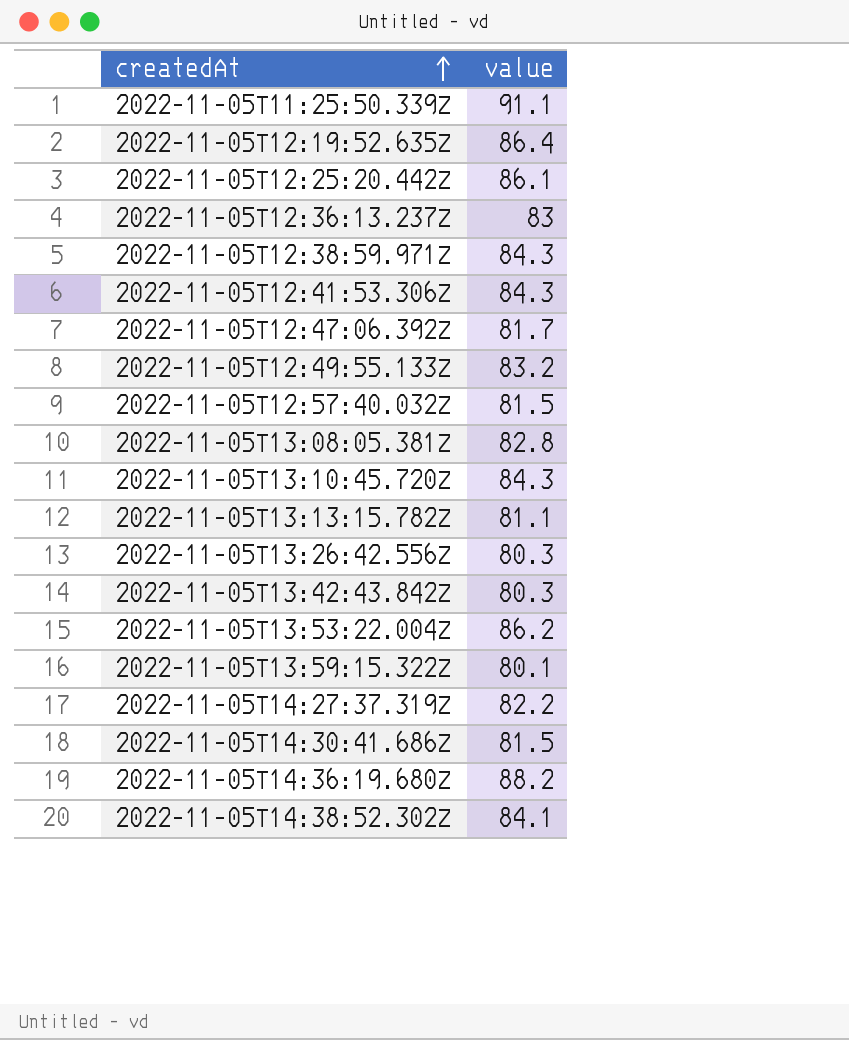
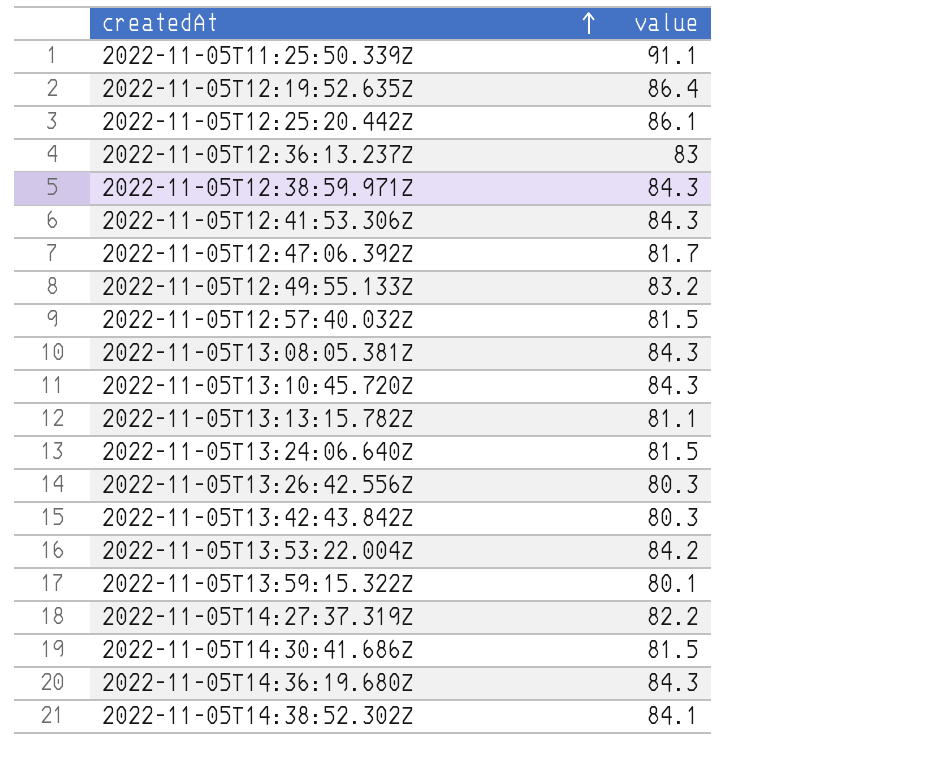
2022-11-05T13:08:05.381Z | value: 82.8 -> 84.3
row 2022-11-05T13:24:06.640Z: none -> 81.5
2022-11-05T13:53:22.004Z | value: 86.2 -> 84.2
2022-11-05T14:36:19.680Z | value: 88.2 -> 84.3

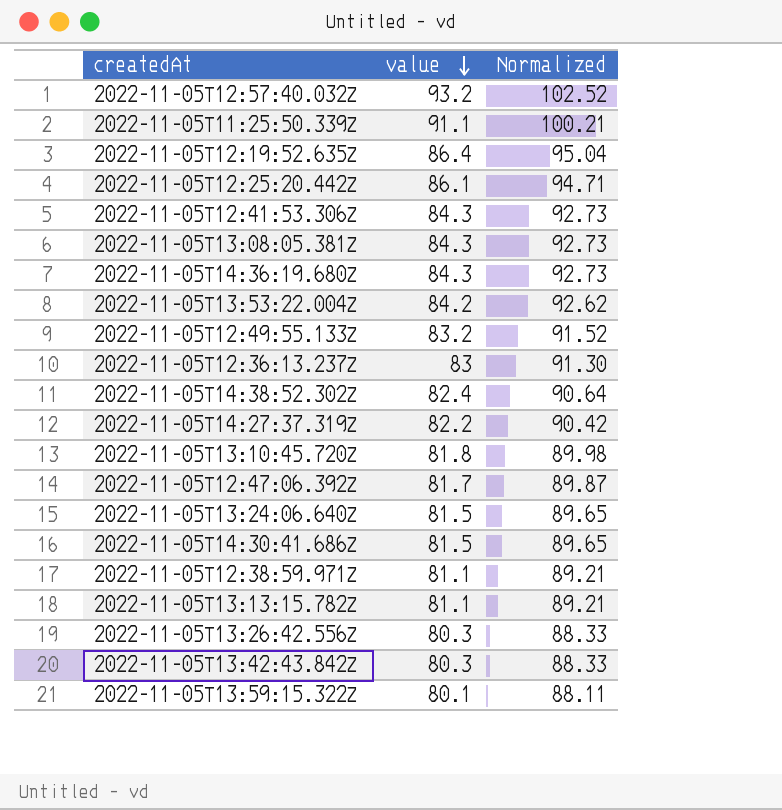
row order: createdAt ascending -> value descending
column Normalized | formula: none -> [value] * 1.1
2022-11-05T12:57:40.032Z | value: 81.5 -> 93.2
2022-11-05T14:38:52.302Z | value: 84.1 -> 82.4
2022-11-05T13:10:45.720Z | value: 84.3 -> 81.8
2022-11-05T12:38:59.971Z | value: 84.3 -> 81.1

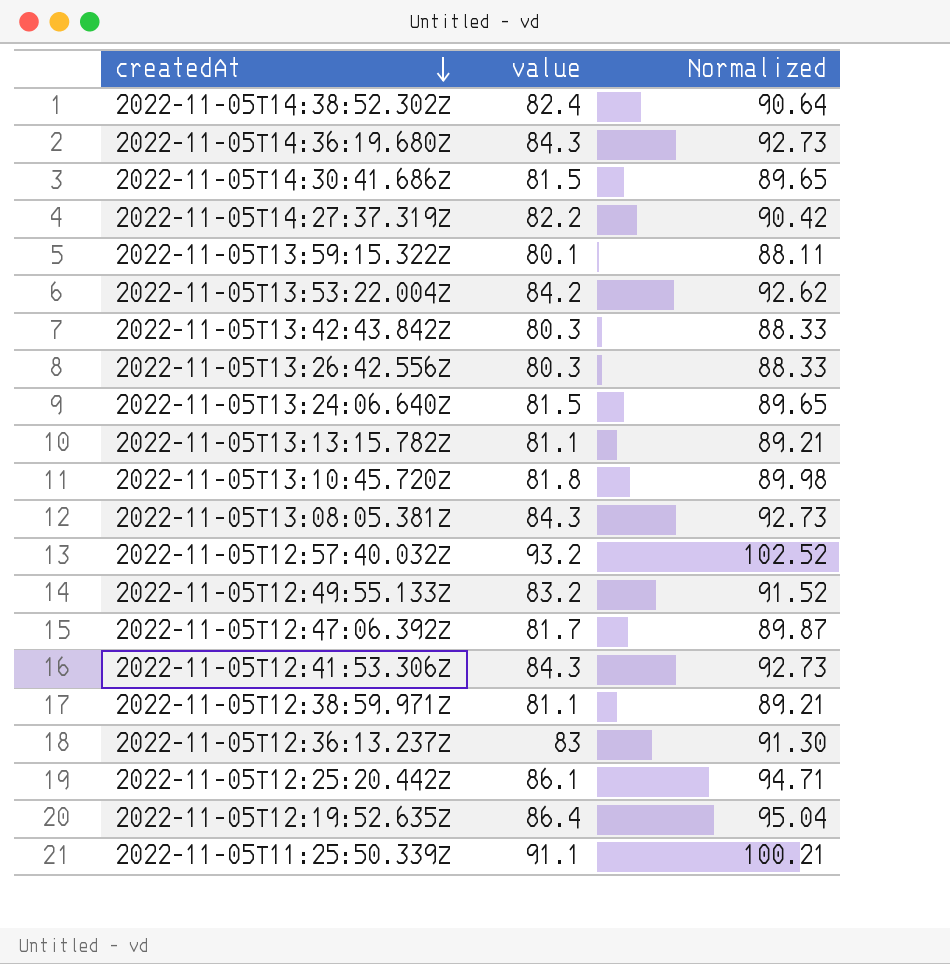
row order: value descending -> createdAt descending

